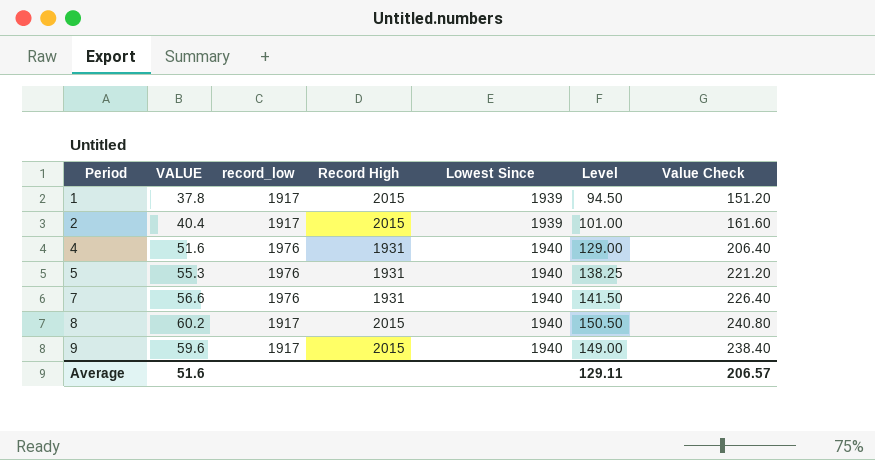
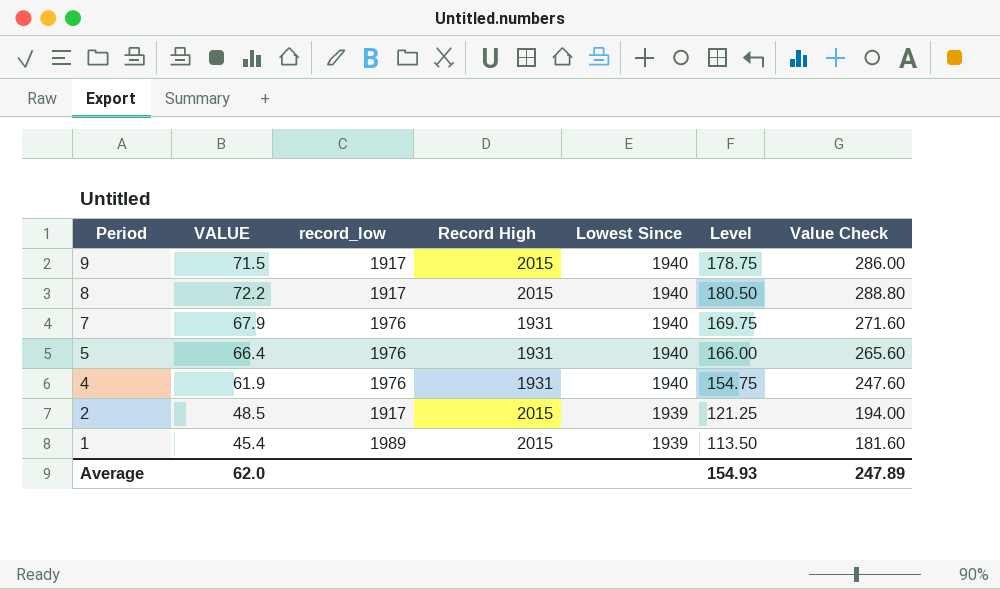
row order: Period ascending -> Period descending
9 | VALUE: 59.6 -> 71.5
9 | Level: 149.00 -> 178.75
9 | Value Check: 238.40 -> 286.00
8 | VALUE: 60.2 -> 72.2
8 | Level: 150.50 -> 180.50
8 | Value Check: 240.80 -> 288.80
7 | VALUE: 56.6 -> 67.9
7 | Level: 141.50 -> 169.75
7 | Value Check: 226.40 -> 271.60
5 | VALUE: 55.3 -> 66.4
5 | Level: 138.25 -> 166.00
5 | Value Check: 221.20 -> 265.60
4 | VALUE: 51.6 -> 61.9
4 | Level: 129.00 -> 154.75
4 | Value Check: 206.40 -> 247.60
2 | VALUE: 40.4 -> 48.5
2 | Level: 101.00 -> 121.25
2 | Value Check: 161.60 -> 194.00
1 | VALUE: 37.8 -> 45.4
1 | record_low: 1917 -> 1989
1 | Level: 94.50 -> 113.50
1 | Value Check: 151.20 -> 181.60
Average | VALUE: 51.6 -> 62.0
Average | Level: 129.11 -> 154.93
Average | Value Check: 206.57 -> 247.89

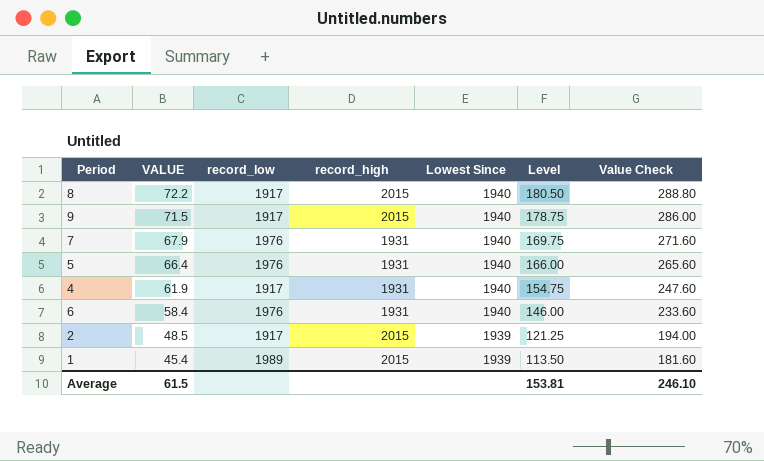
row order: Period descending -> VALUE descending
column name: Record High -> record_high
4 | record_low: 1976 -> 1917
row 6: none -> 58.4 | 1976 | 1931 | 1940 | 146.00 | 233.60
Average | VALUE: 62.0 -> 61.5
Average | Level: 154.93 -> 153.81
Average | Value Check: 247.89 -> 246.10

